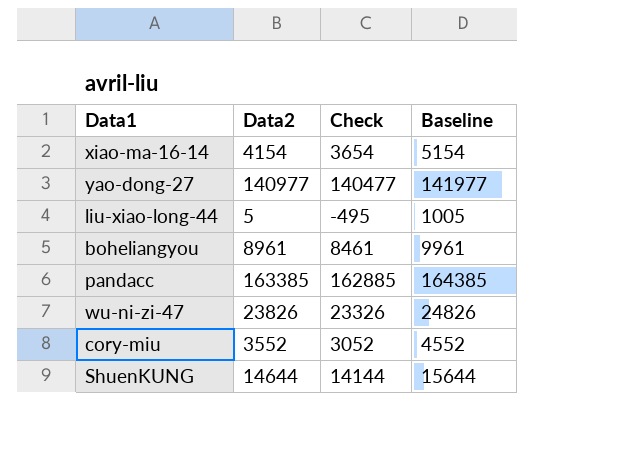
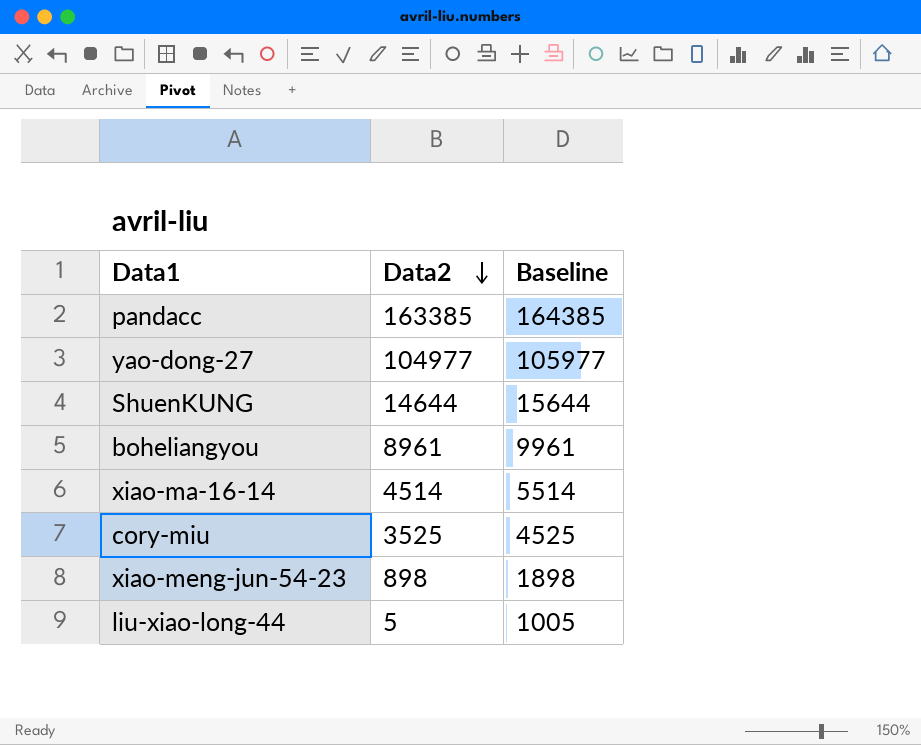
row order: none -> Data2 descending
column Check | formula: [Data2] - 500 -> none
row wu-ni-zi-47: 23826 | 23326 | 24826 -> none
yao-dong-27 | Data2: 140977 -> 104977
yao-dong-27 | Baseline: 141977 -> 105977
xiao-ma-16-14 | Data2: 4154 -> 4514
xiao-ma-16-14 | Baseline: 5154 -> 5514
cory-miu | Data2: 3552 -> 3525
cory-miu | Baseline: 4552 -> 4525
row xiao-meng-jun-54-23: none -> 898 | 1898

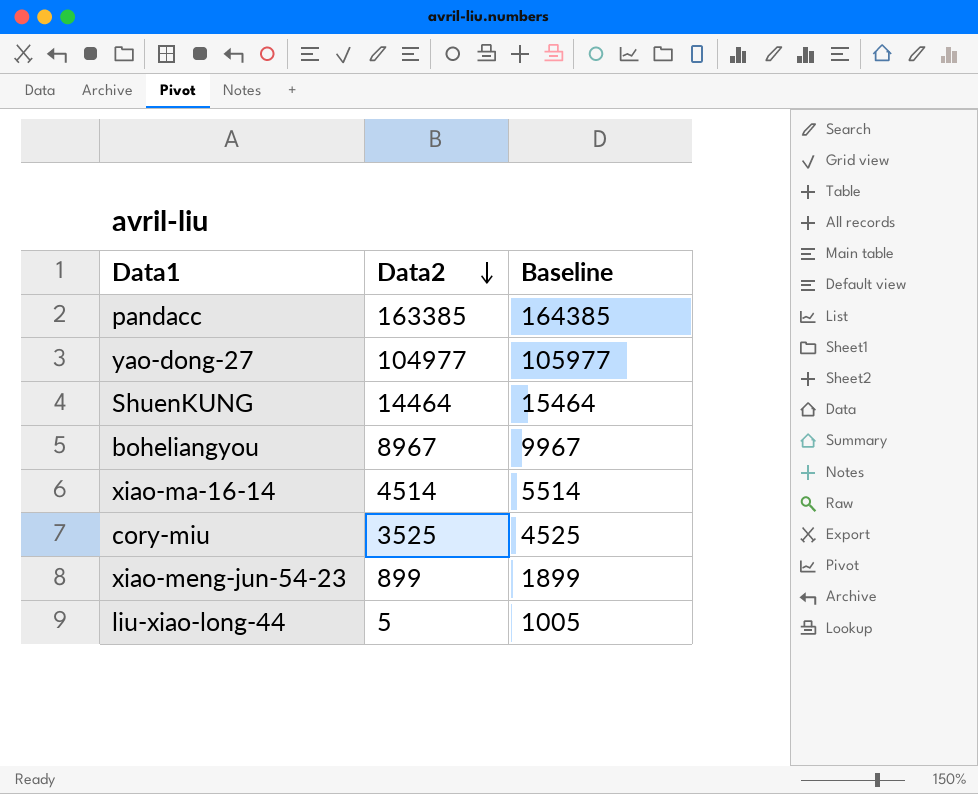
ShuenKUNG | Data2: 14644 -> 14464
ShuenKUNG | Baseline: 15644 -> 15464
boheliangyou | Data2: 8961 -> 8967
boheliangyou | Baseline: 9961 -> 9967
xiao-meng-jun-54-23 | Data2: 898 -> 899
xiao-meng-jun-54-23 | Baseline: 1898 -> 1899

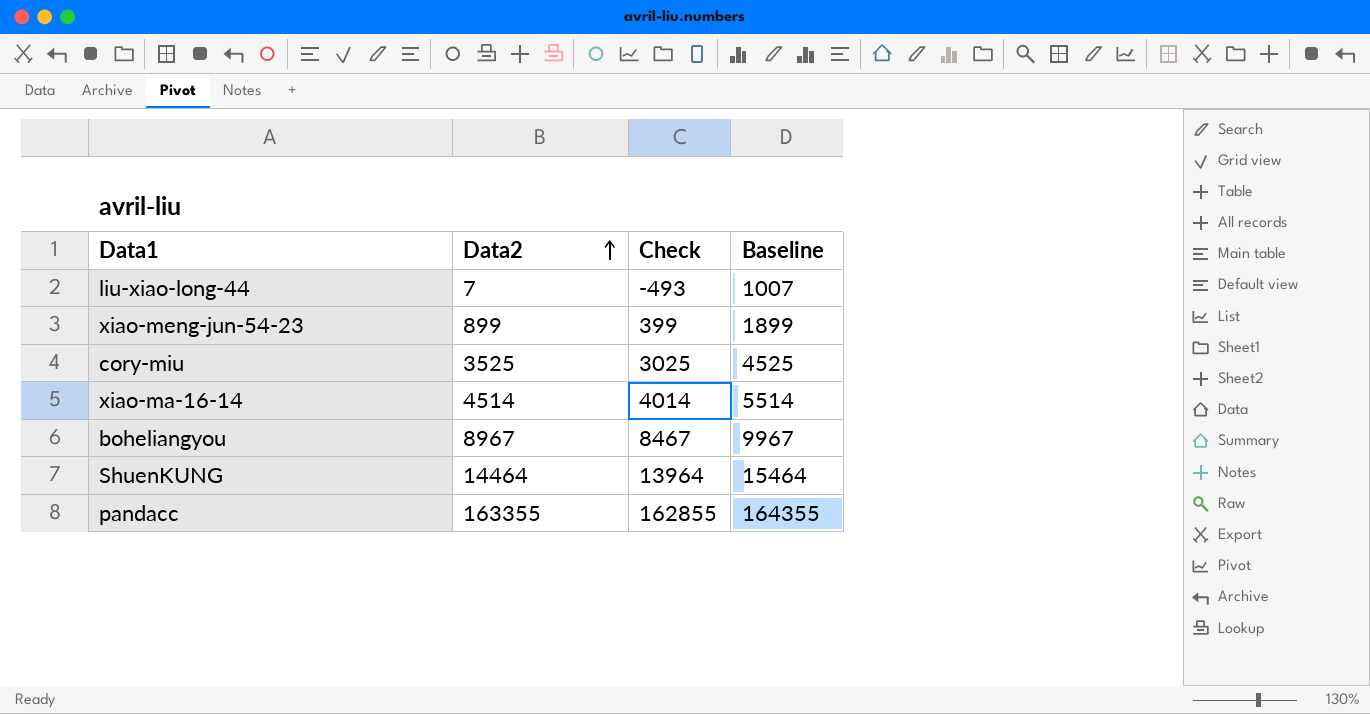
row order: Data2 descending -> Data2 ascending
column Check | formula: none -> [Data2] - 500
row yao-dong-27: 104977 | 105977 -> none
liu-xiao-long-44 | Data2: 5 -> 7
liu-xiao-long-44 | Baseline: 1005 -> 1007
pandacc | Data2: 163385 -> 163355
pandacc | Baseline: 164385 -> 164355

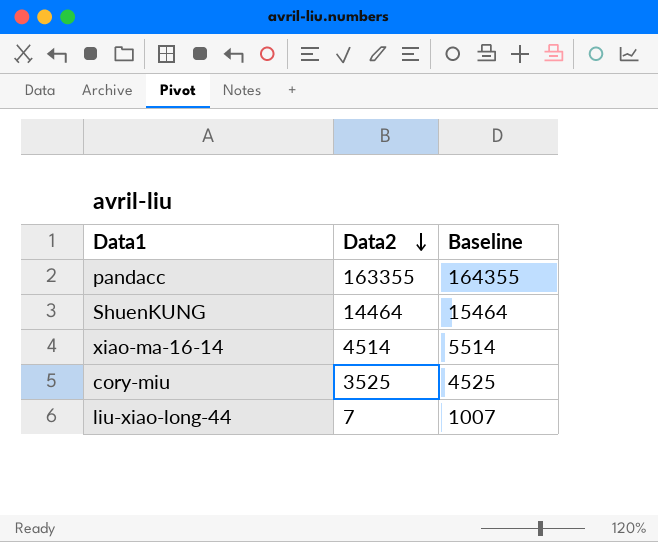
row order: Data2 ascending -> Data2 descending
column Check | formula: [Data2] - 500 -> none
row xiao-meng-jun-54-23: 899 | 399 | 1899 -> none
row boheliangyou: 8967 | 8467 | 9967 -> none

